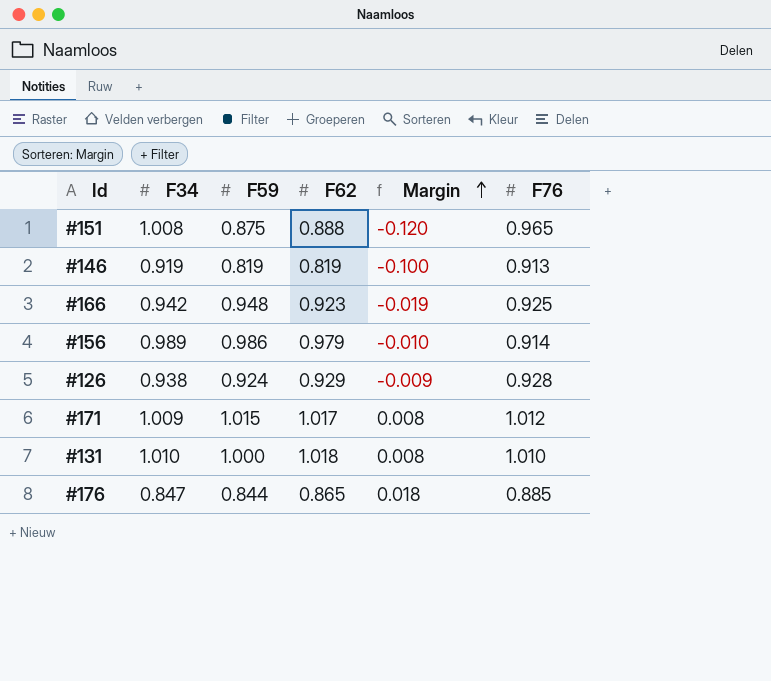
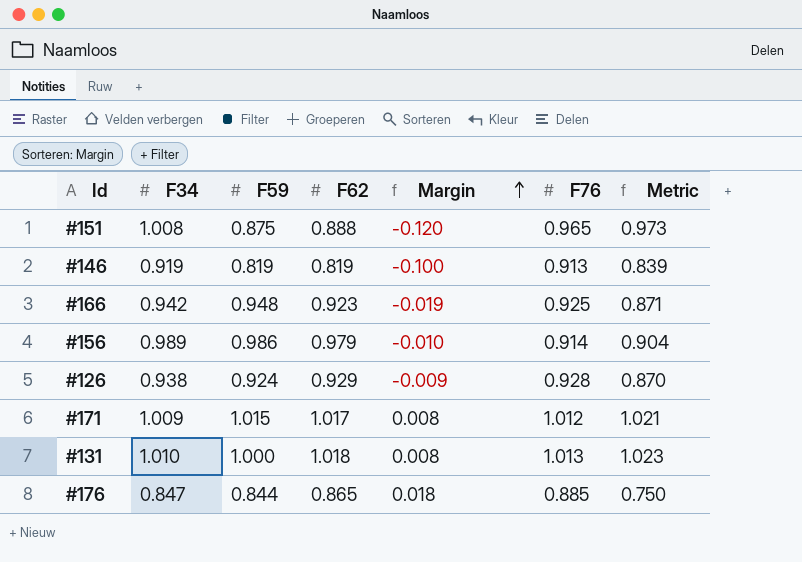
column Metric | formula: none -> [F34] * [F76]
#131 | F76: 1.010 -> 1.013

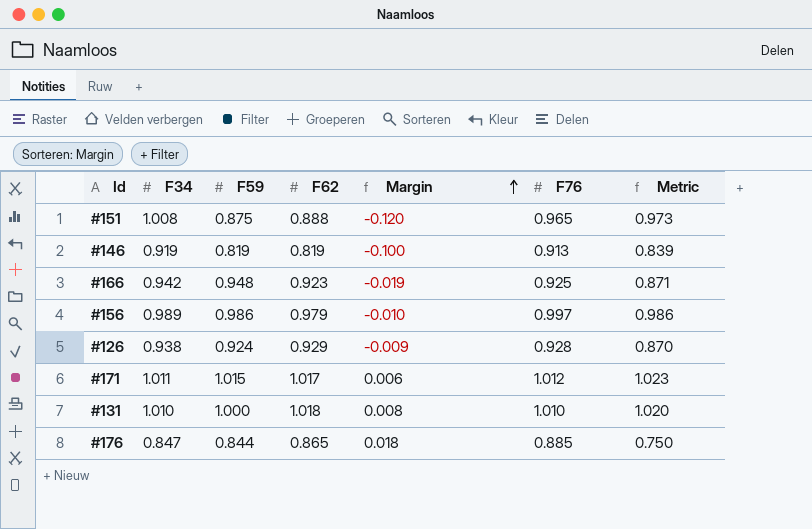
#156 | F76: 0.914 -> 0.997
#156 | Metric: 0.904 -> 0.986
#171 | F34: 1.009 -> 1.011
#171 | Margin: 0.008 -> 0.006
#171 | Metric: 1.021 -> 1.023
#131 | F76: 1.013 -> 1.010
#131 | Metric: 1.023 -> 1.020

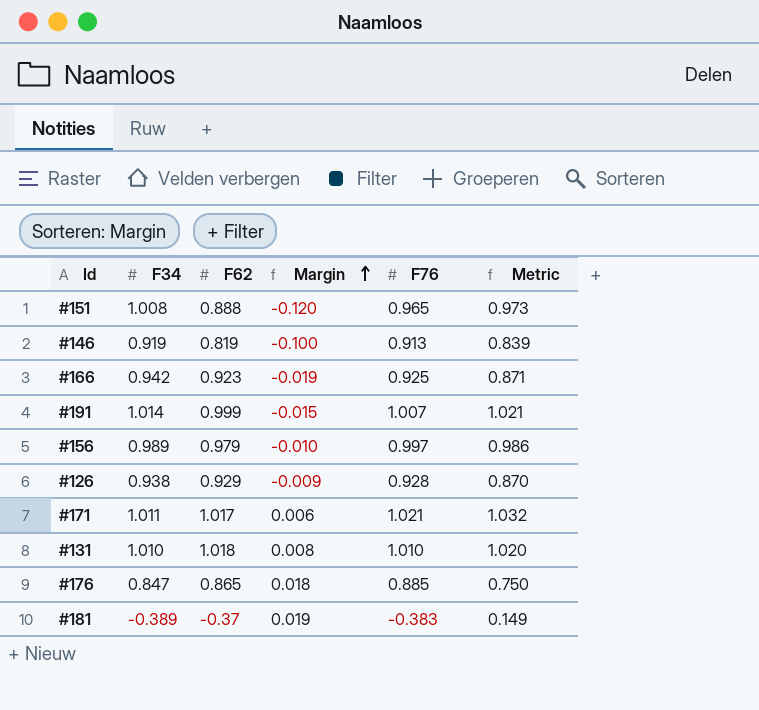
column F59 | position: 3 -> none
row #191: none -> 1.014 | 0.999 | -0.015 | 1.007 | 1.021
#171 | F76: 1.012 -> 1.021
#171 | Metric: 1.023 -> 1.032
row #181: none -> -0.389 | -0.37 | 0.019 | -0.383 | 0.149

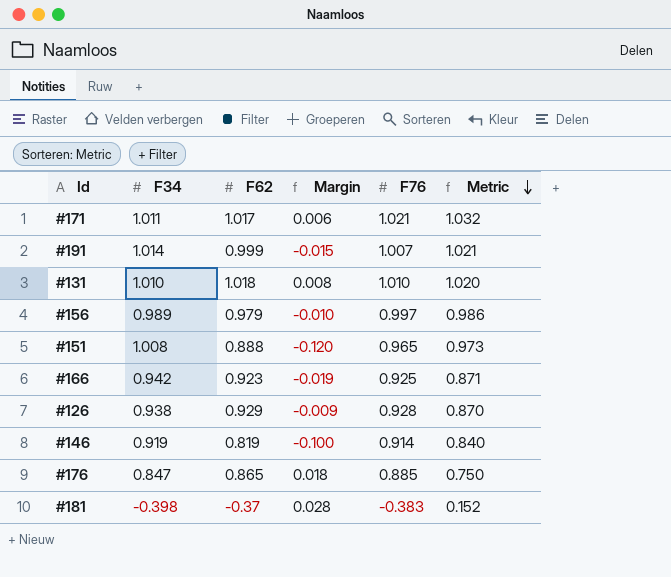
row order: Margin ascending -> Metric descending
#146 | F76: 0.913 -> 0.914
#146 | Metric: 0.839 -> 0.840
#181 | F34: -0.389 -> -0.398
#181 | Margin: 0.019 -> 0.028
#181 | Metric: 0.149 -> 0.152

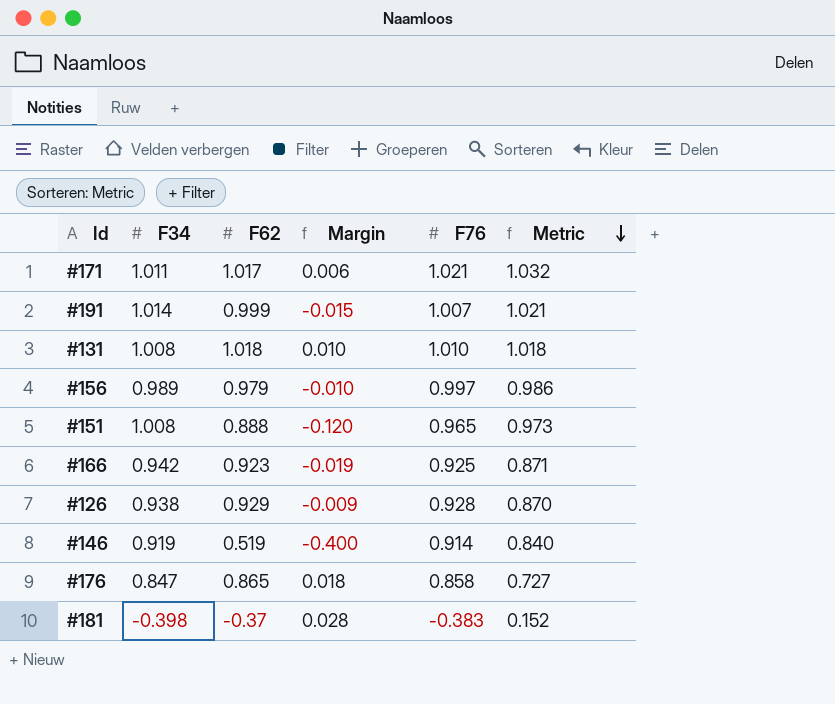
#131 | F34: 1.010 -> 1.008
#131 | Margin: 0.008 -> 0.010
#131 | Metric: 1.020 -> 1.018
#146 | F62: 0.819 -> 0.519
#146 | Margin: -0.100 -> -0.400
#176 | F76: 0.885 -> 0.858
#176 | Metric: 0.750 -> 0.727

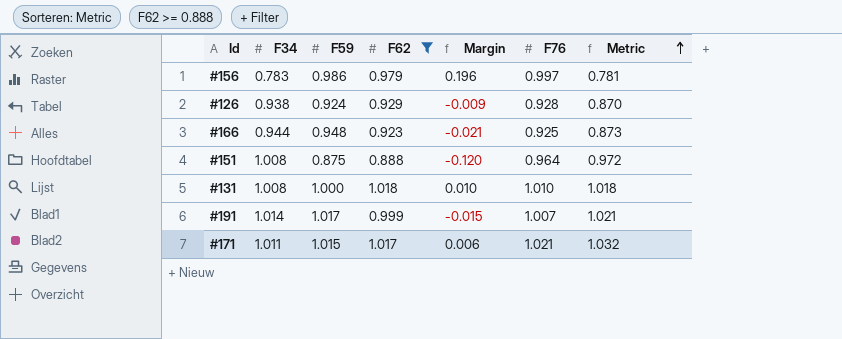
filter: none -> F62 >= 0.888
row order: Metric descending -> Metric ascending
column F59 | position: none -> 3
#156 | F34: 0.989 -> 0.783
#156 | Margin: -0.010 -> 0.196
#156 | Metric: 0.986 -> 0.781
#166 | F34: 0.942 -> 0.944
#166 | Margin: -0.019 -> -0.021
#166 | Metric: 0.871 -> 0.873
#151 | F76: 0.965 -> 0.964
#151 | Metric: 0.973 -> 0.972

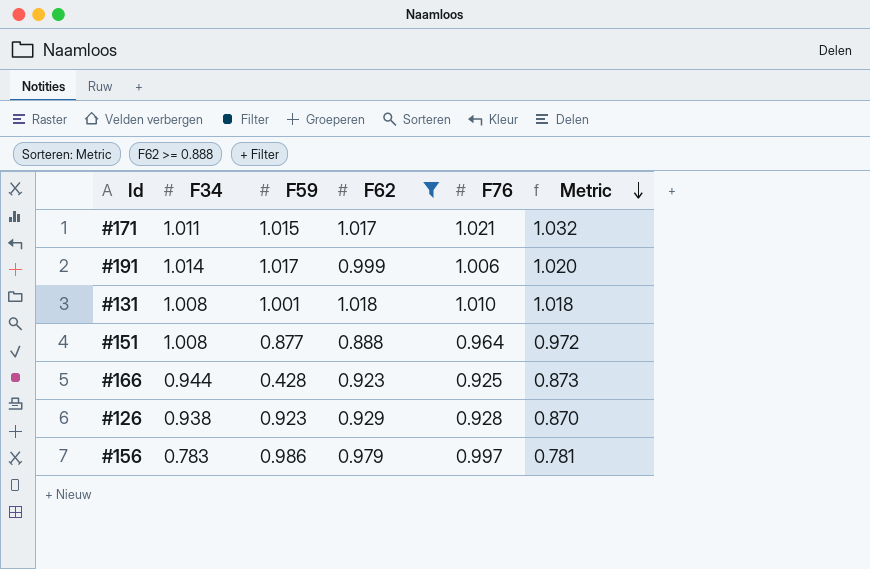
row order: Metric ascending -> Metric descending
column Margin | formula: [F62] - [F34] -> none
#191 | F76: 1.007 -> 1.006
#191 | Metric: 1.021 -> 1.020
#131 | F59: 1.000 -> 1.001
#151 | F59: 0.875 -> 0.877
#166 | F59: 0.948 -> 0.428
#126 | F59: 0.924 -> 0.923

